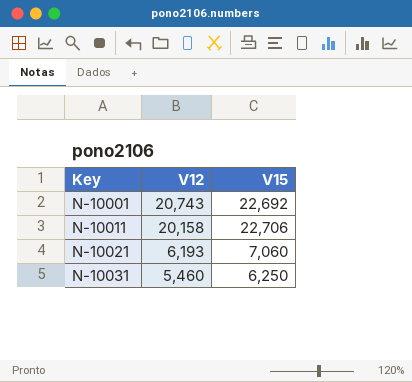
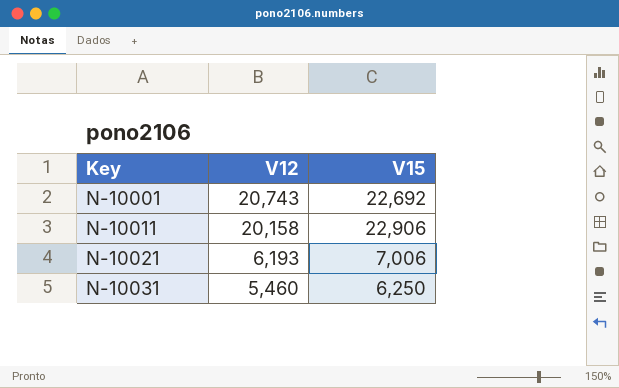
N-10011 | V15: 22,706 -> 22,906
N-10021 | V15: 7,060 -> 7,006

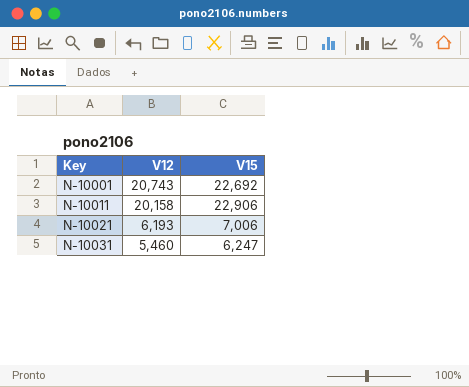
N-10031 | V15: 6,250 -> 6,247

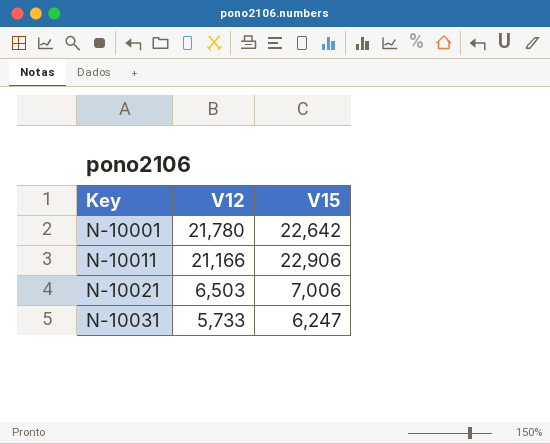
N-10001 | V12: 20,743 -> 21,780
N-10001 | V15: 22,692 -> 22,642
N-10011 | V12: 20,158 -> 21,166
N-10021 | V12: 6,193 -> 6,503
N-10031 | V12: 5,460 -> 5,733

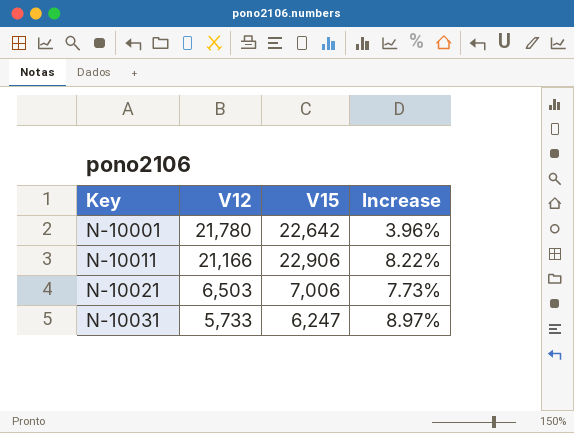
column Increase | formula: none -> ([V15] - [V12]) / [V12]

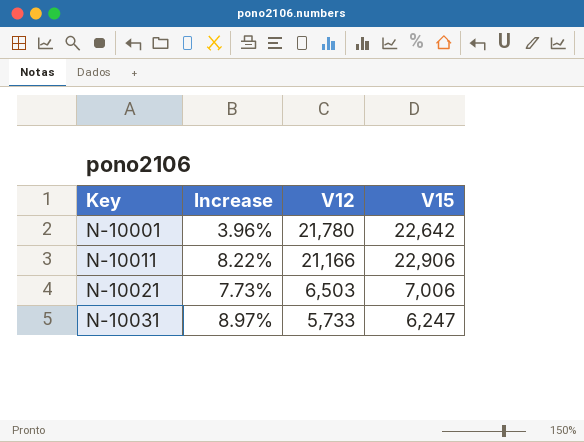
column Increase | position: 4 -> 2

